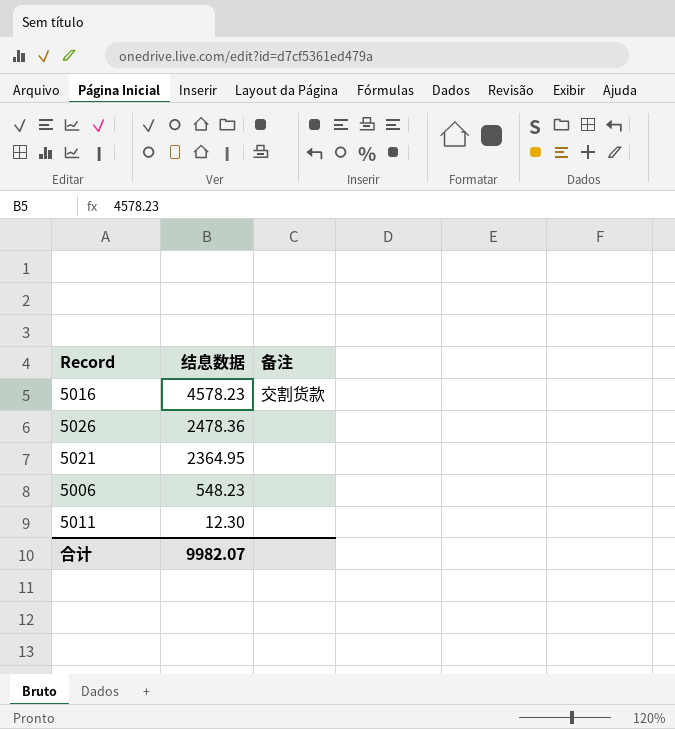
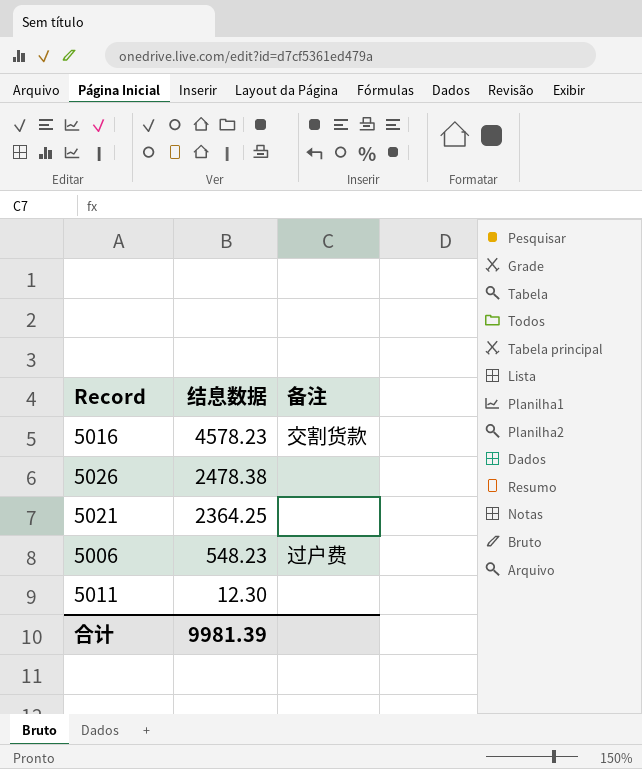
5026 | 结息数据: 2478.36 -> 2478.38
5021 | 结息数据: 2364.95 -> 2364.25
5006 | 备注: none -> 过户费
合计 | 结息数据: 9982.07 -> 9981.39

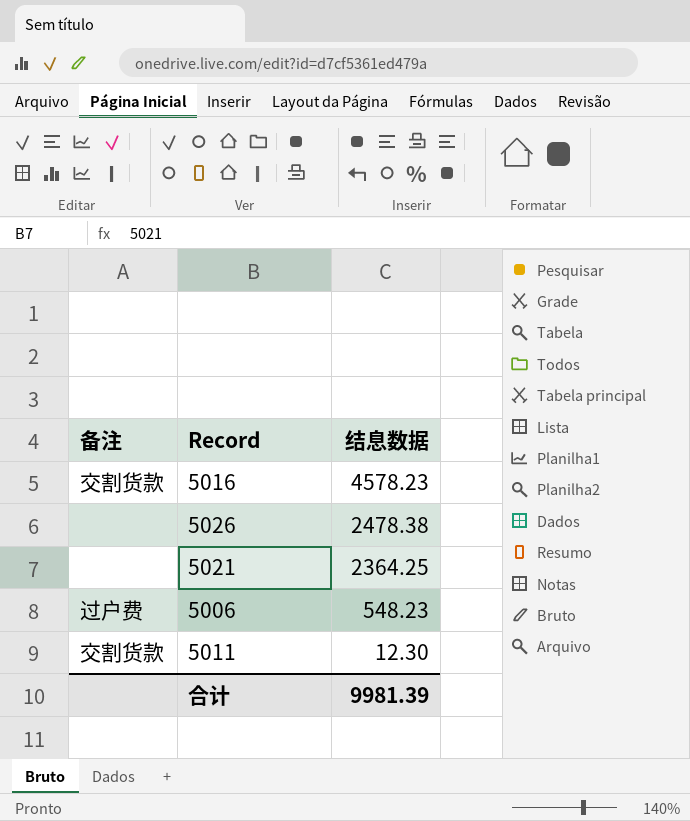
column 备注 | position: 3 -> 1
5011 | 备注: none -> 交割货款

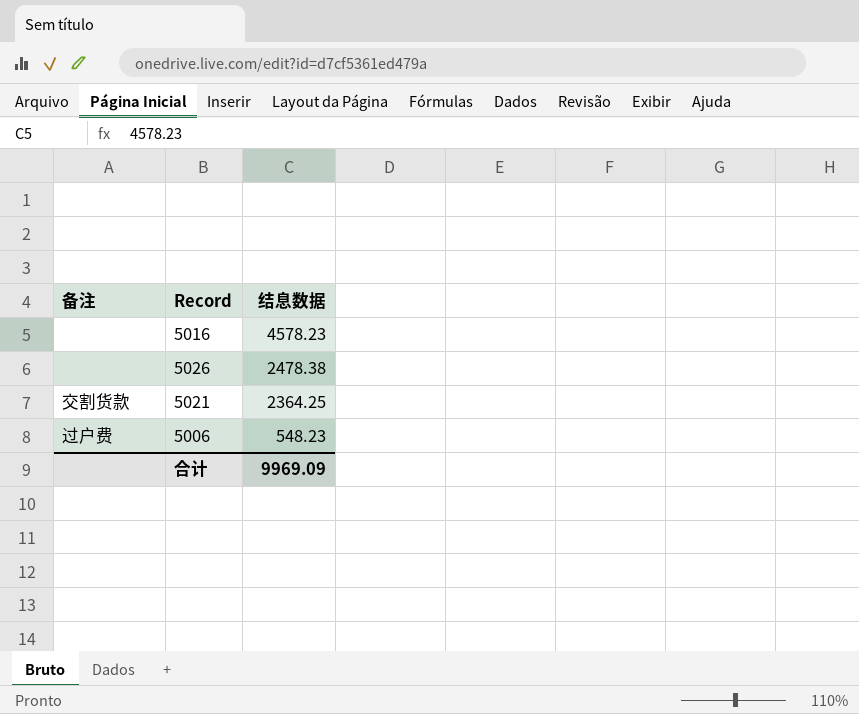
row 5011: 交割货款 | 12.30 -> none
5016 | 备注: 交割货款 -> none
5021 | 备注: none -> 交割货款
合计 | 结息数据: 9981.39 -> 9969.09

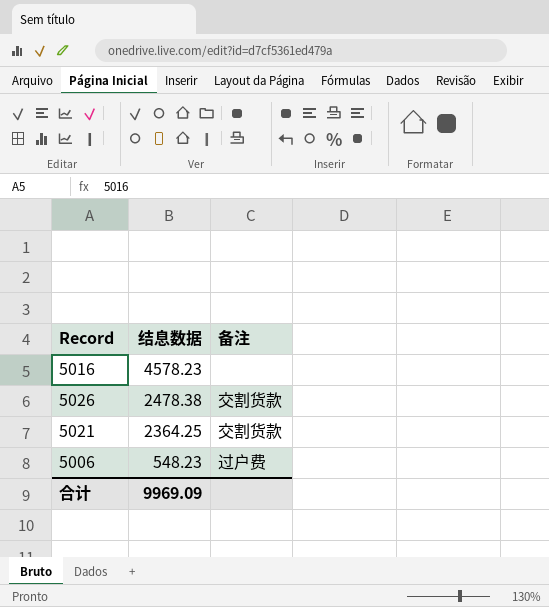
column 备注 | position: 1 -> 3
5026 | 备注: none -> 交割货款

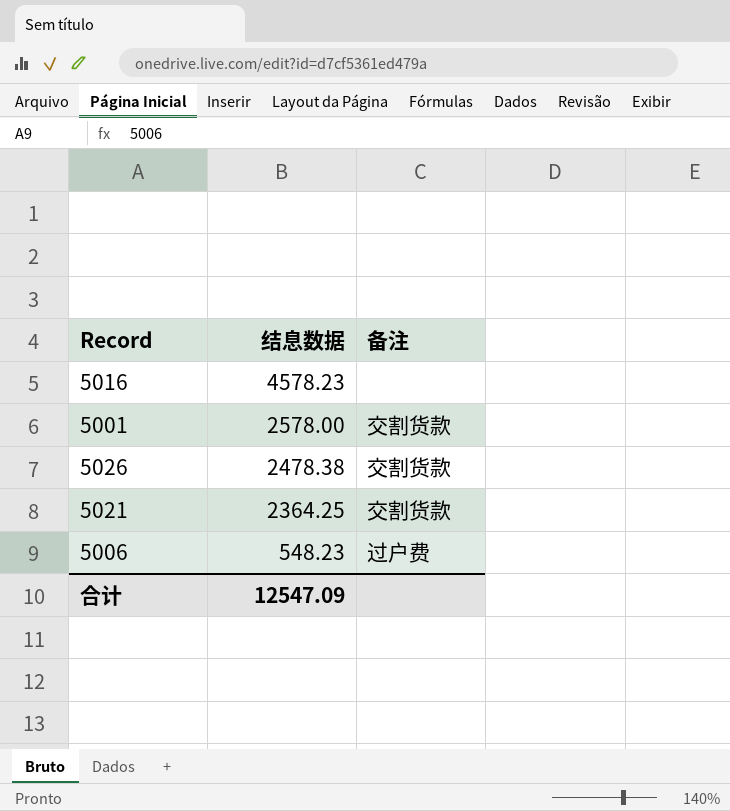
row 5001: none -> 2578.00 | 交割货款
合计 | 结息数据: 9969.09 -> 12547.09

